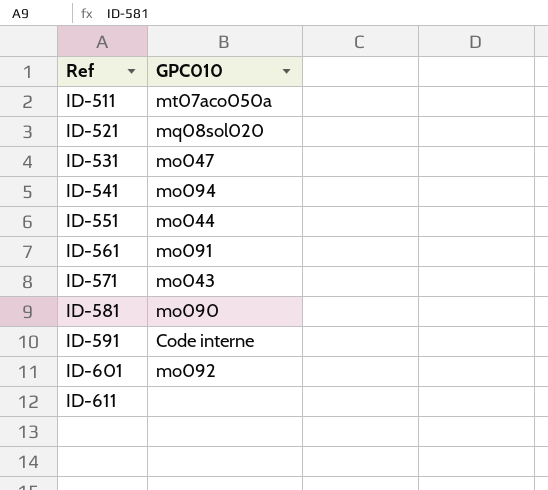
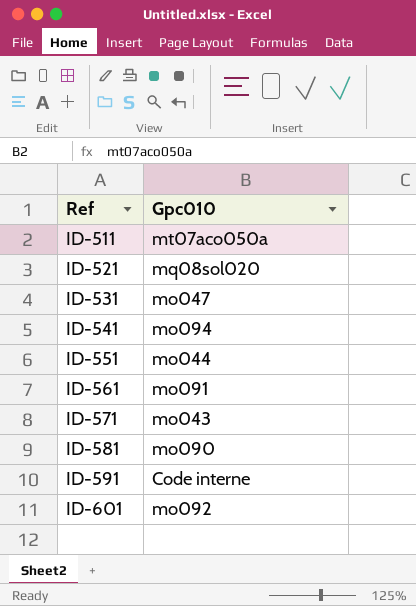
column name: GPC010 -> Gpc010
row ID-611: none -> none

